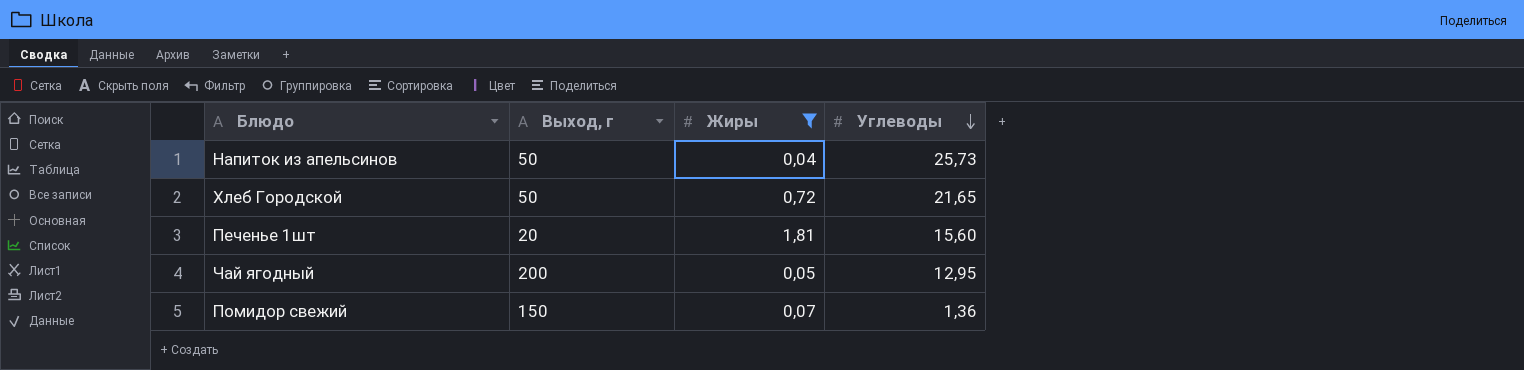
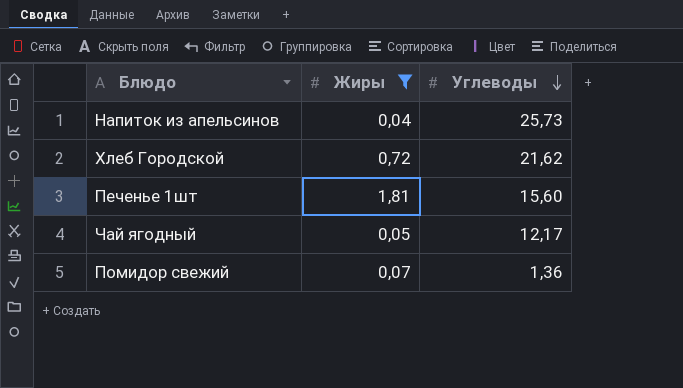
column Выход, г | position: 2 -> none
Хлеб Городской | Углеводы: 21,65 -> 21,62
Чай ягодный | Углеводы: 12,95 -> 12,17

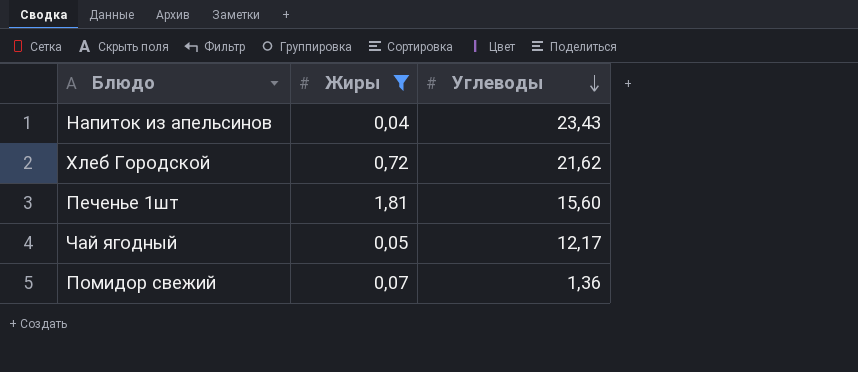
Напиток из апельсинов | Углеводы: 25,73 -> 23,43

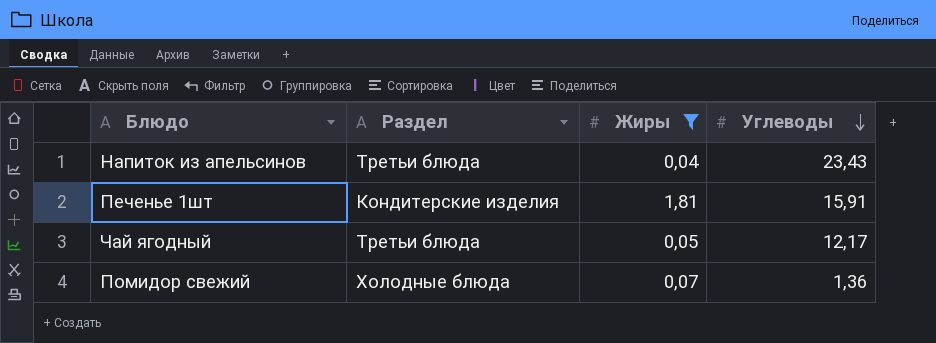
column Раздел | position: none -> 2
row Хлеб Городской: 0,72 | 21,62 -> none
Печенье 1шт | Углеводы: 15,60 -> 15,91

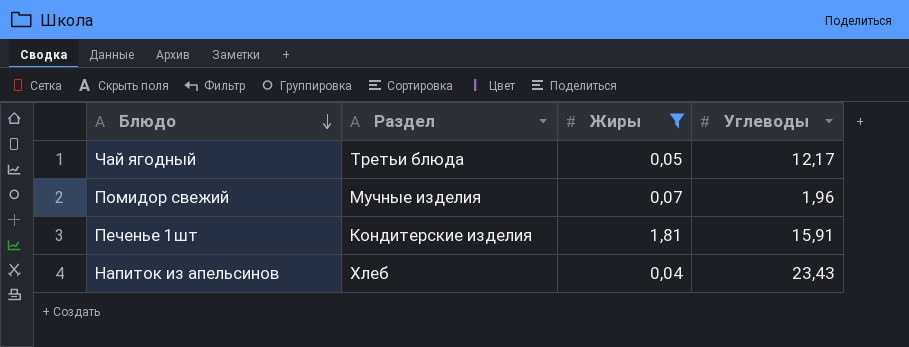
row order: Углеводы descending -> Блюдо descending
Помидор свежий | Раздел: Холодные блюда -> Мучные изделия
Помидор свежий | Углеводы: 1,36 -> 1,96
Напиток из апельсинов | Раздел: Третьи блюда -> Хлеб

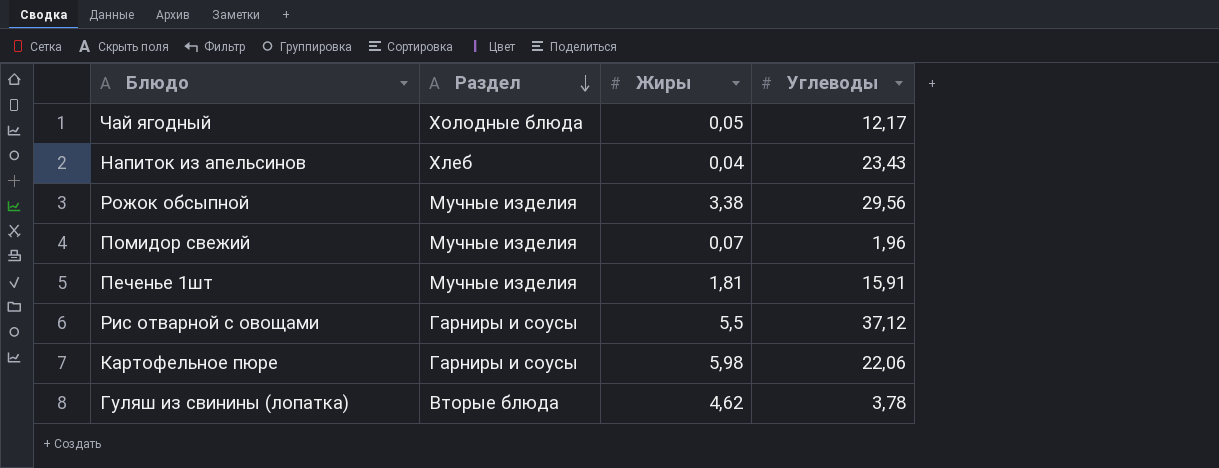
filter: Жиры <= 1,81 -> none
row order: Блюдо descending -> Раздел descending
Чай ягодный | Раздел: Третьи блюда -> Холодные блюда
Печенье 1шт | Раздел: Кондитерские изделия -> Мучные изделия

